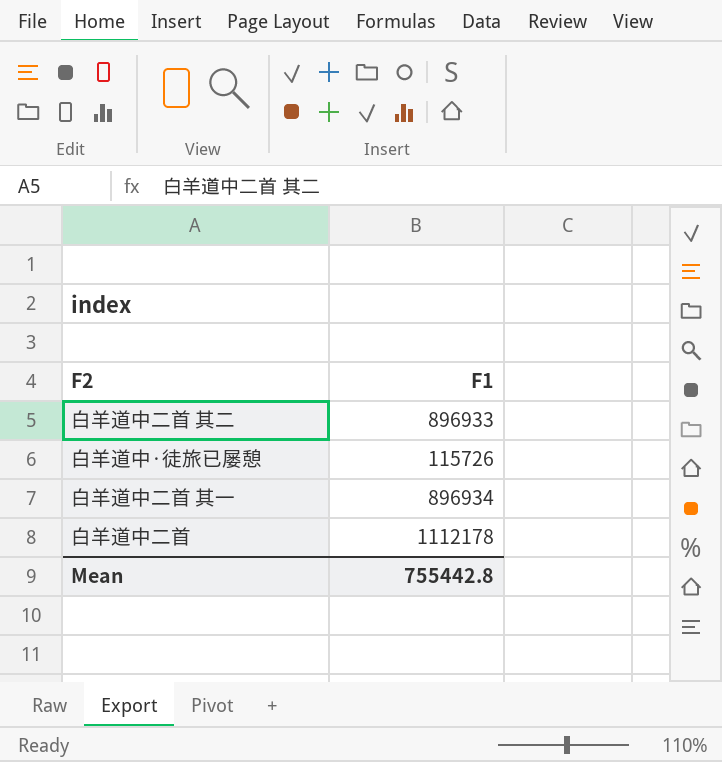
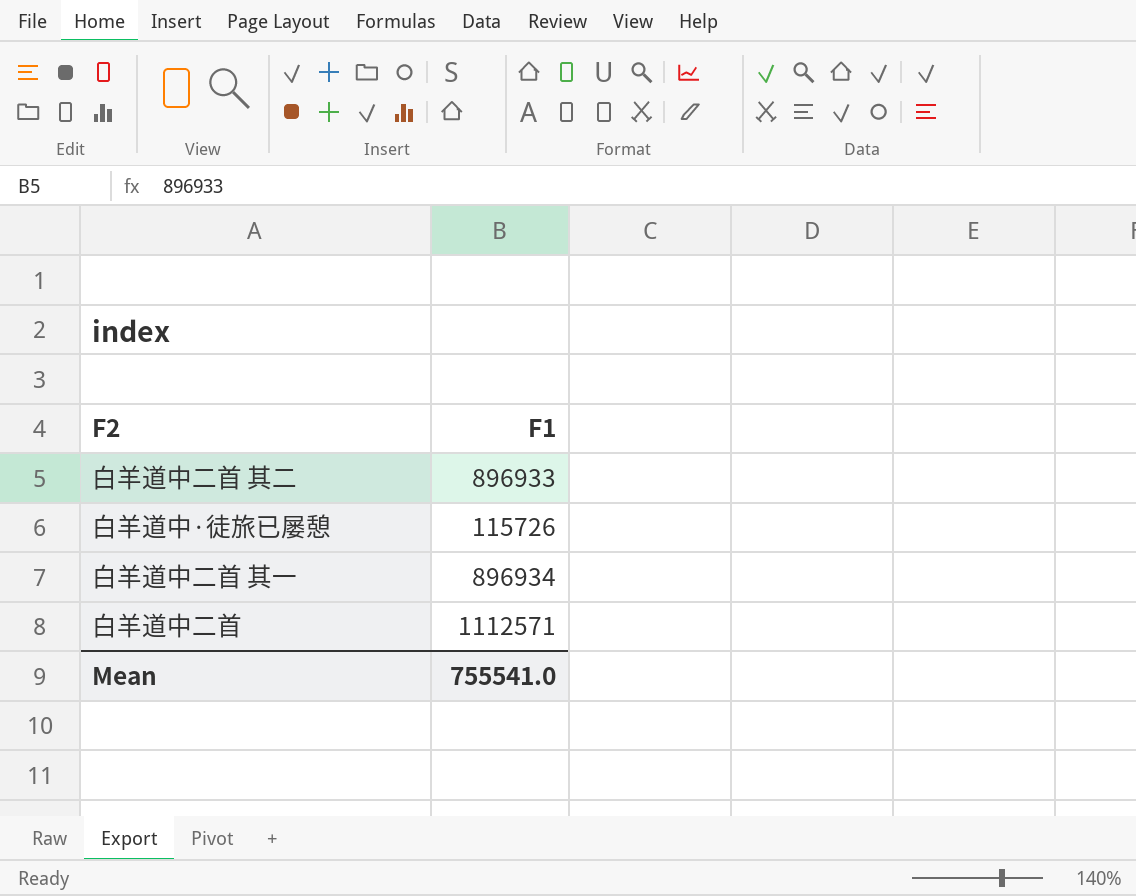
白羊道中二首 | F1: 1112178 -> 1112571
Mean | F1: 755442.8 -> 755541.0

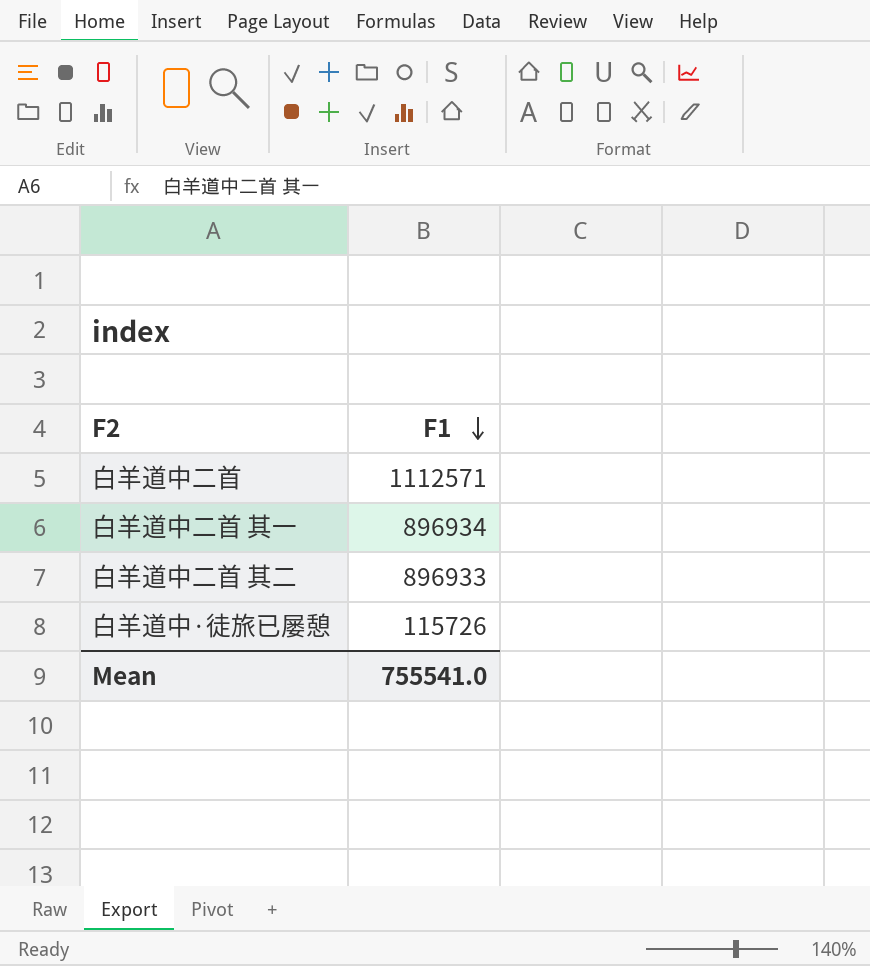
row order: none -> F1 descending

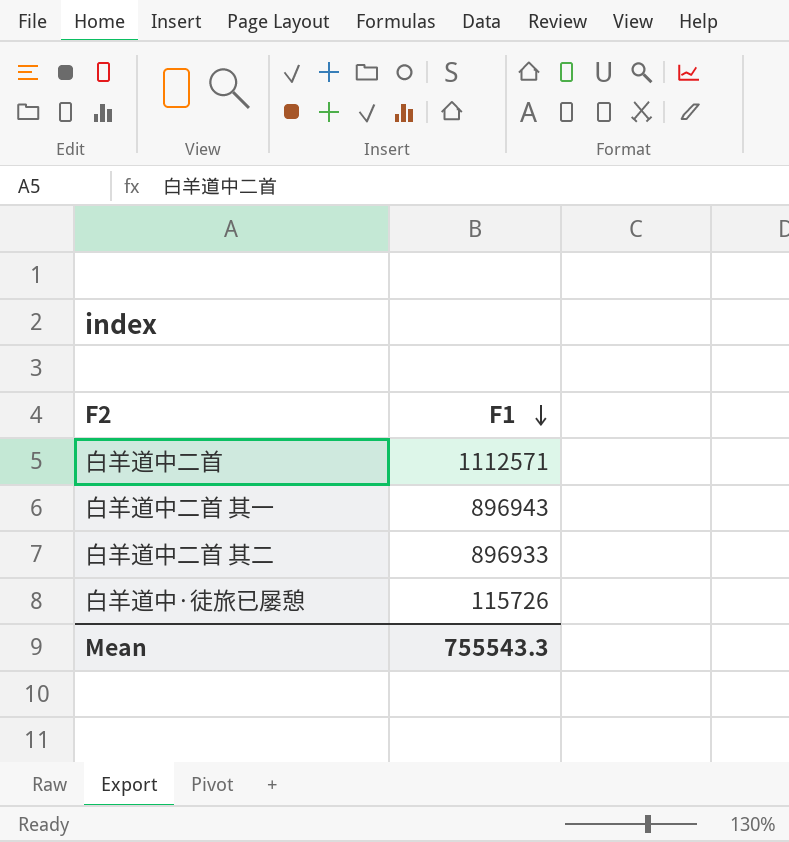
白羊道中二首 其一 | F1: 896934 -> 896943
Mean | F1: 755541.0 -> 755543.3

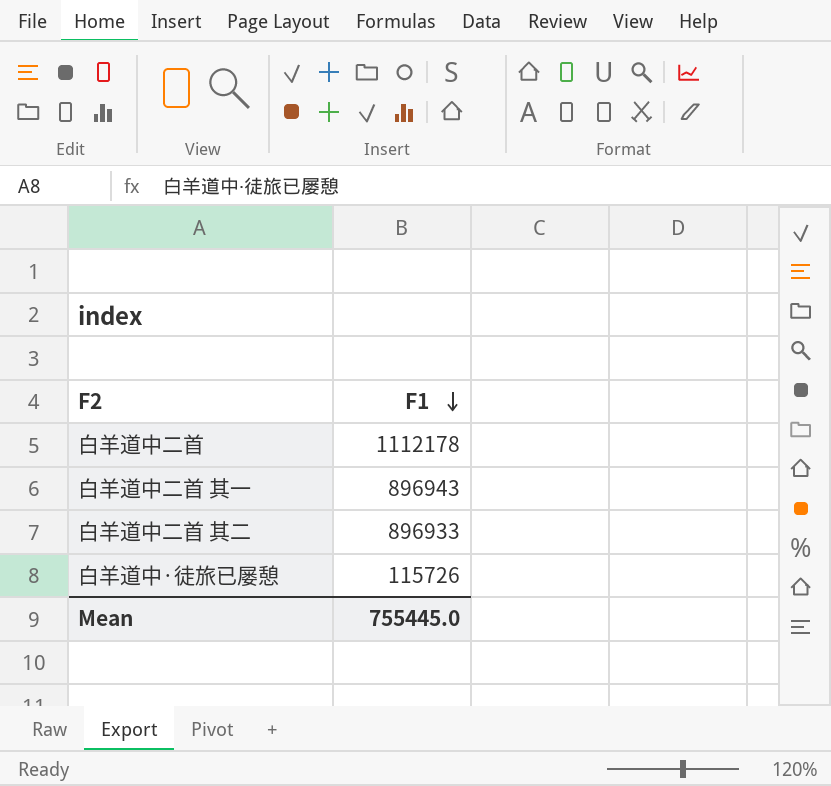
白羊道中二首 | F1: 1112571 -> 1112178
Mean | F1: 755543.3 -> 755445.0

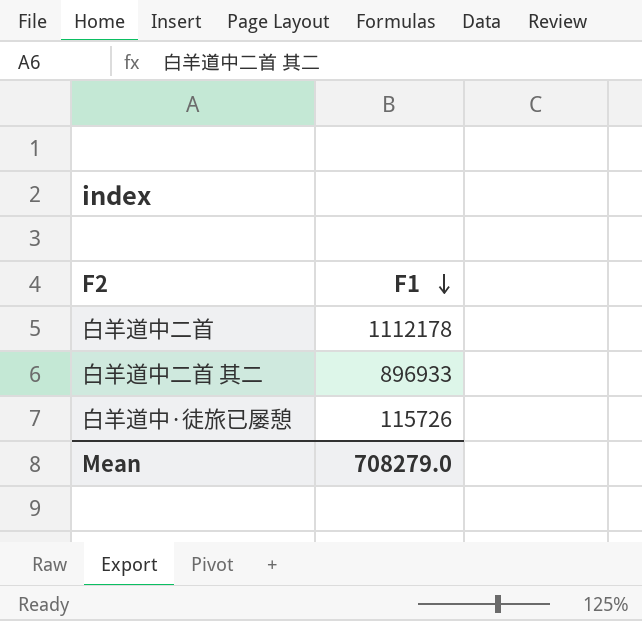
row 白羊道中二首 其一: 896943 -> none
Mean | F1: 755445.0 -> 708279.0

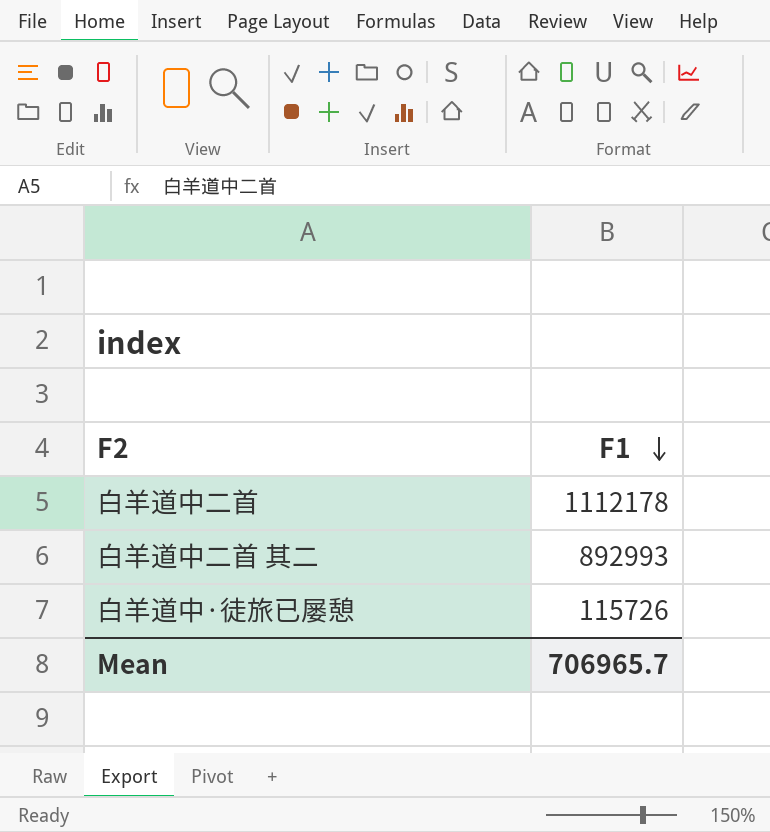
白羊道中二首 其二 | F1: 896933 -> 892993
Mean | F1: 708279.0 -> 706965.7

